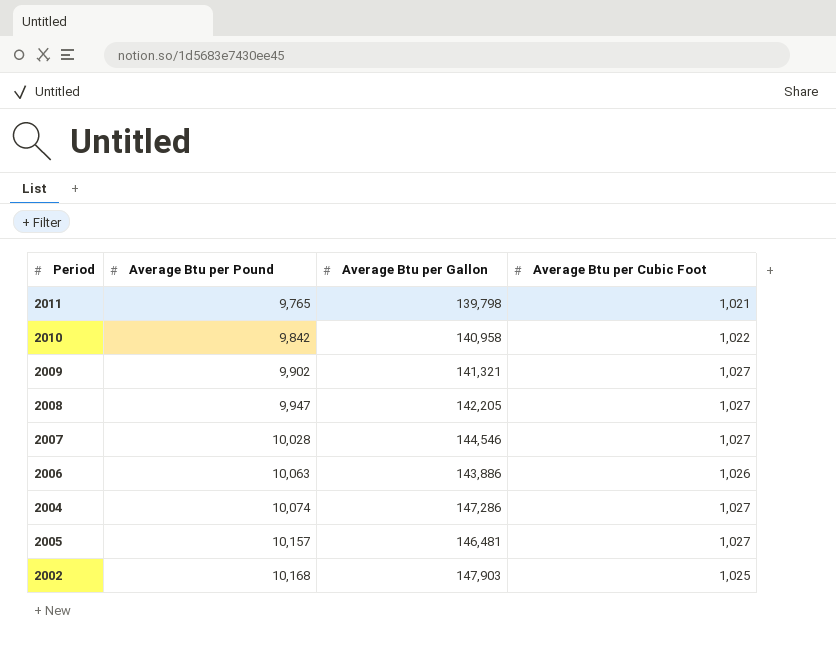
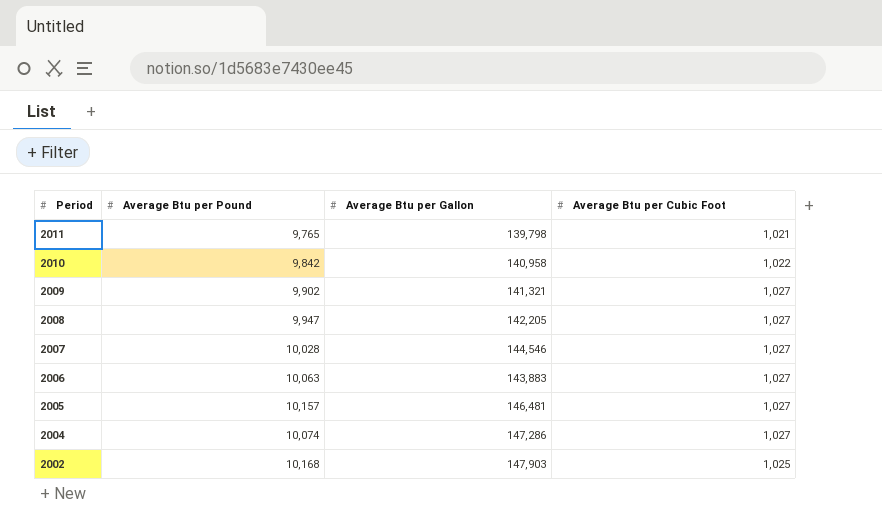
row order: Average Btu per Pound ascending -> Period descending
2006 | Average Btu per Gallon: 143,886 -> 143,883
2006 | Average Btu per Cubic Foot: 1,026 -> 1,027

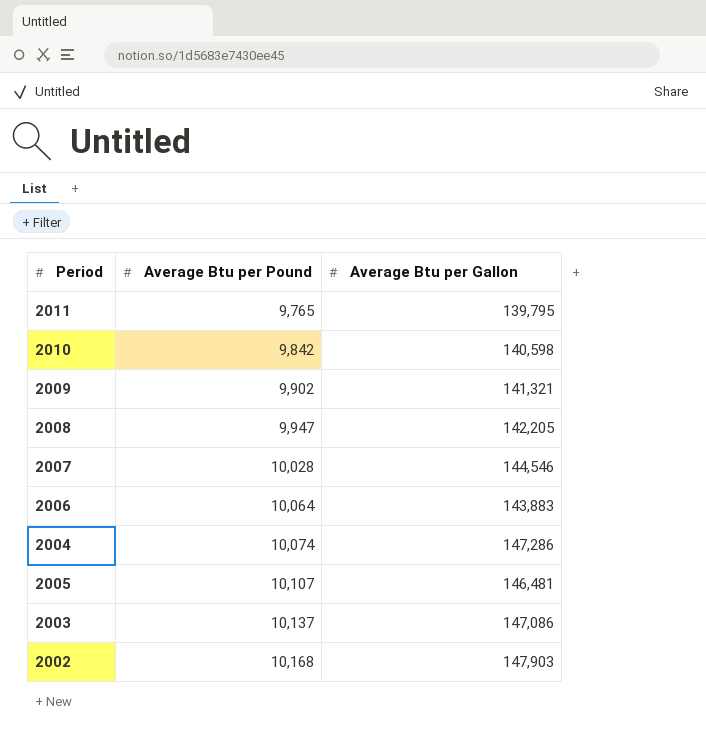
row order: Period descending -> Average Btu per Pound ascending
column Average Btu per Cubic Foot | position: 4 -> none
2011 | Average Btu per Gallon: 139,798 -> 139,795
2010 | Average Btu per Gallon: 140,958 -> 140,598
2006 | Average Btu per Pound: 10,063 -> 10,064
2005 | Average Btu per Pound: 10,157 -> 10,107
row 2003: none -> 10,137 | 147,086

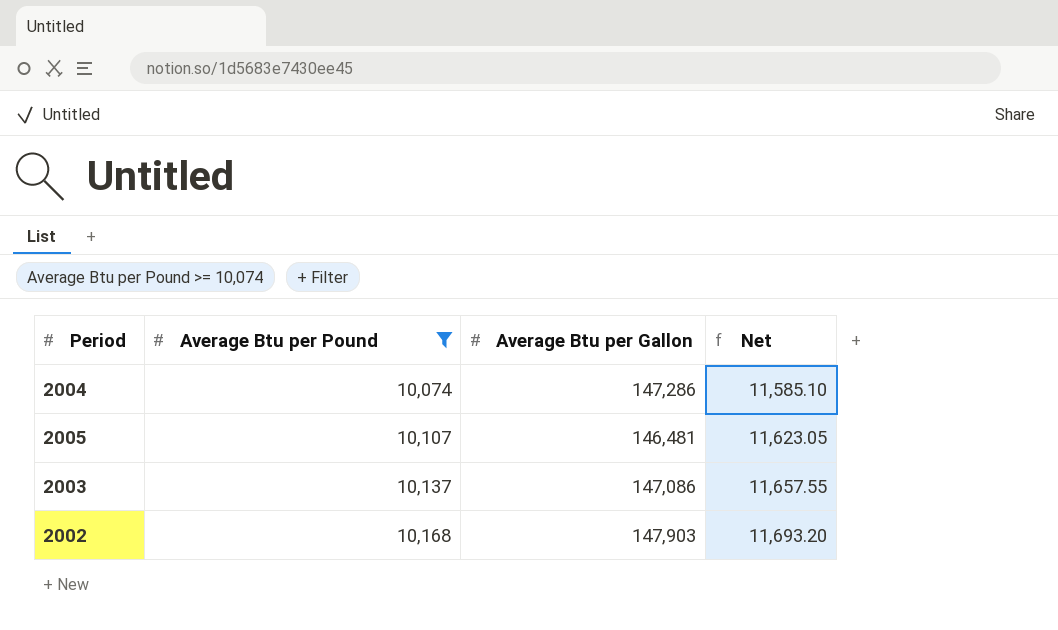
filter: none -> Average Btu per Pound >= 10,074
column Net | formula: none -> [Average Btu per Pound] * 1.15

